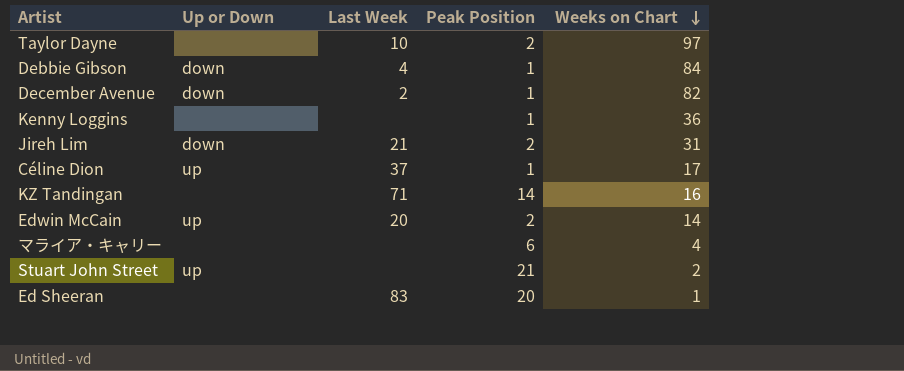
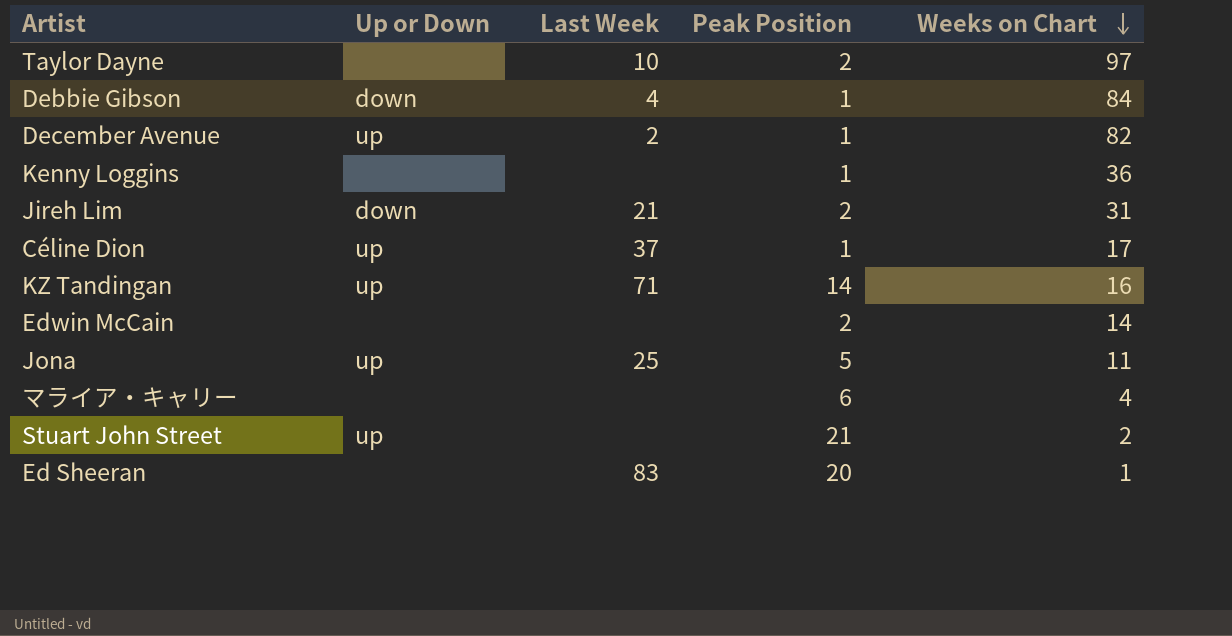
December Avenue | Up or Down: down -> up
KZ Tandingan | Up or Down: none -> up
Edwin McCain | Up or Down: up -> none
Edwin McCain | Last Week: 20 -> none
row Jona: none -> up | 25 | 5 | 11

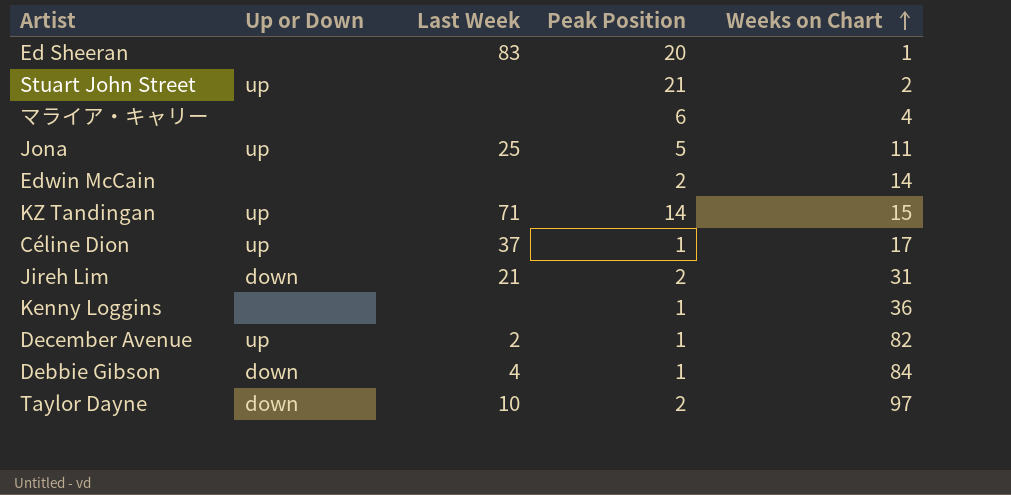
row order: Weeks on Chart descending -> Weeks on Chart ascending
KZ Tandingan | Weeks on Chart: 16 -> 15
Taylor Dayne | Up or Down: none -> down

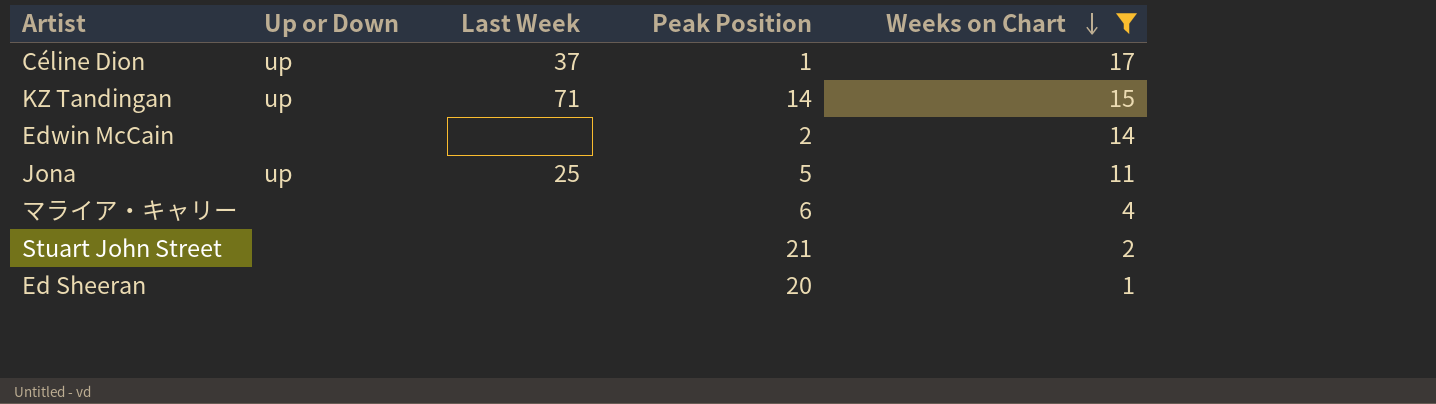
filter: none -> Weeks on Chart <= 17
row order: Weeks on Chart ascending -> Weeks on Chart descending
Stuart John Street | Up or Down: up -> none
Ed Sheeran | Last Week: 83 -> none

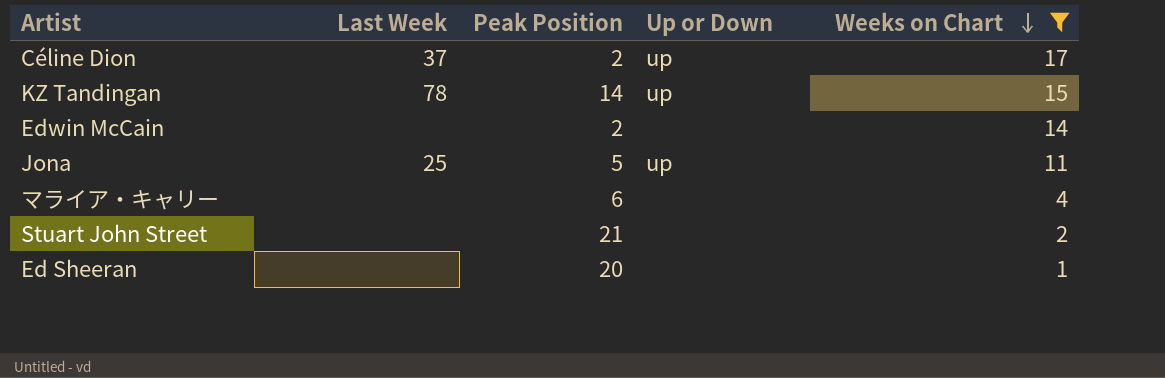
column Up or Down | position: 2 -> 4
Céline Dion | Peak Position: 1 -> 2
KZ Tandingan | Last Week: 71 -> 78

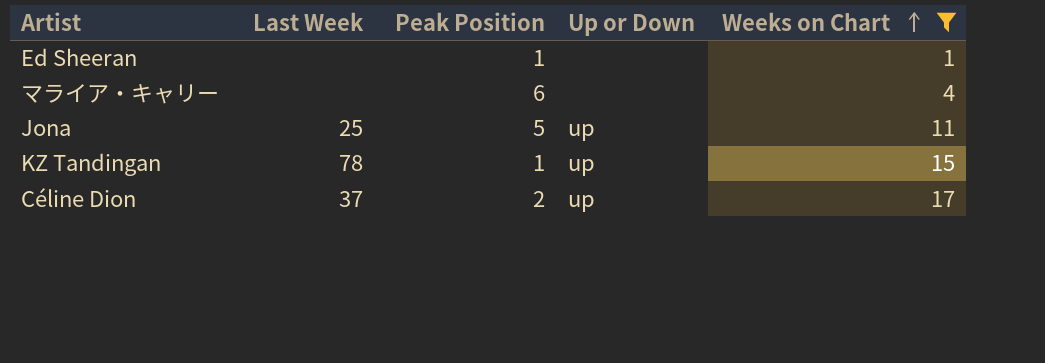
row order: Weeks on Chart descending -> Weeks on Chart ascending
row Edwin McCain: none | 2 | none | 14 -> none
row Stuart John Street: none | 21 | none | 2 -> none
Ed Sheeran | Peak Position: 20 -> 1
KZ Tandingan | Peak Position: 14 -> 1

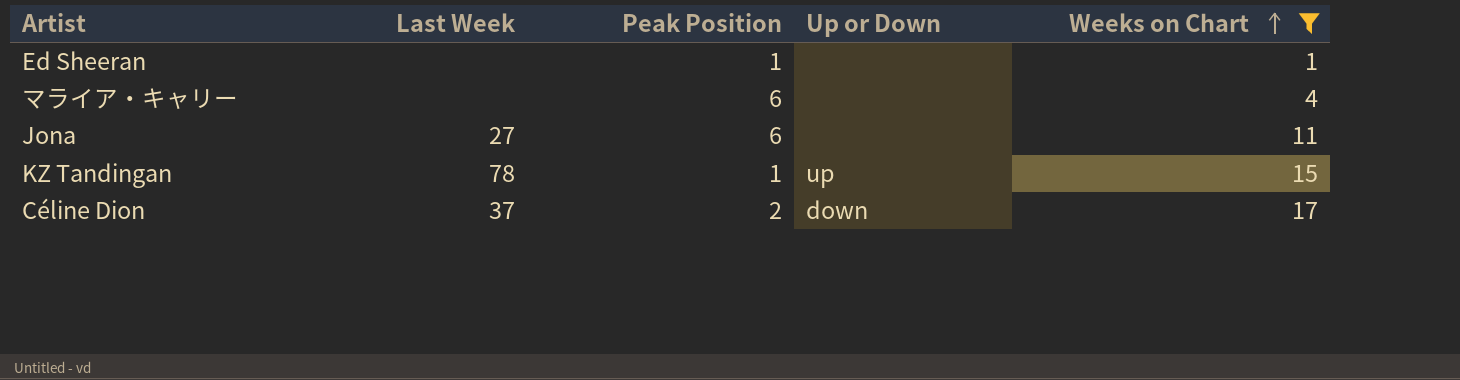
Jona | Last Week: 25 -> 27
Jona | Peak Position: 5 -> 6
Jona | Up or Down: up -> none
Céline Dion | Up or Down: up -> down

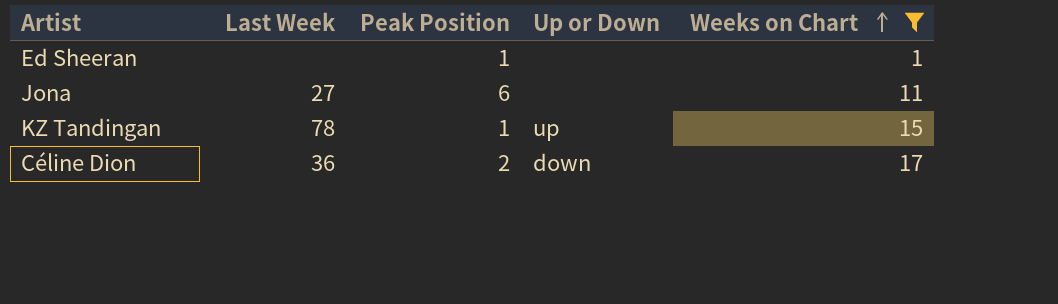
row マライア・キャリー: none | 6 | none | 4 -> none
Céline Dion | Last Week: 37 -> 36

